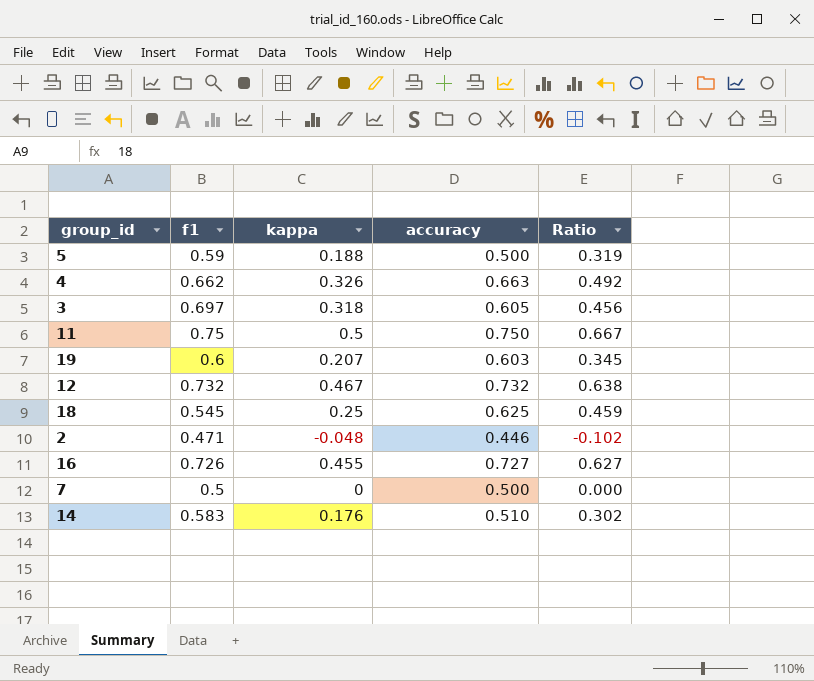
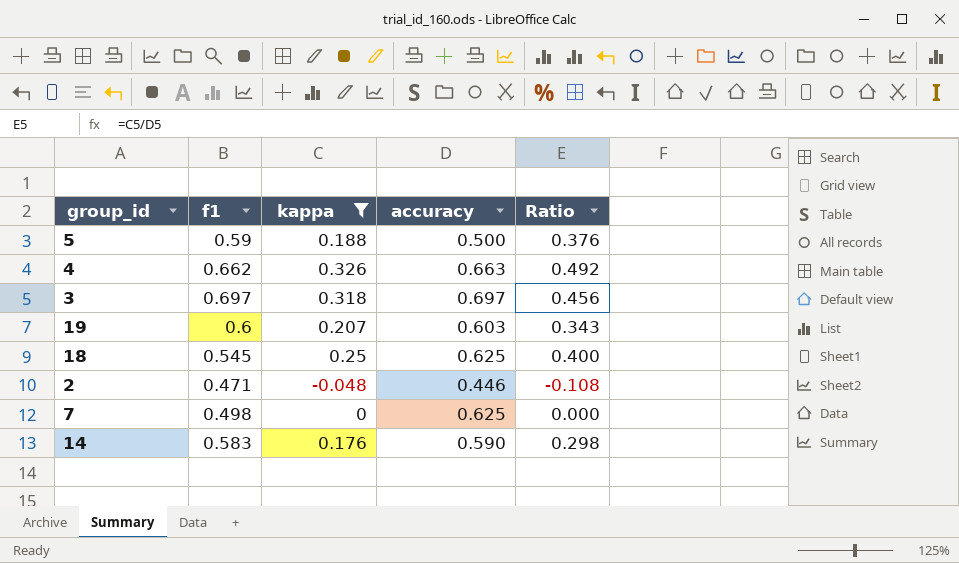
filter: none -> kappa <= 0.326
column Ratio | formula: [kappa] / [f1] -> [kappa] / [accuracy]
3 | accuracy: 0.605 -> 0.697
7 | f1: 0.5 -> 0.498
7 | accuracy: 0.500 -> 0.625
14 | accuracy: 0.510 -> 0.590

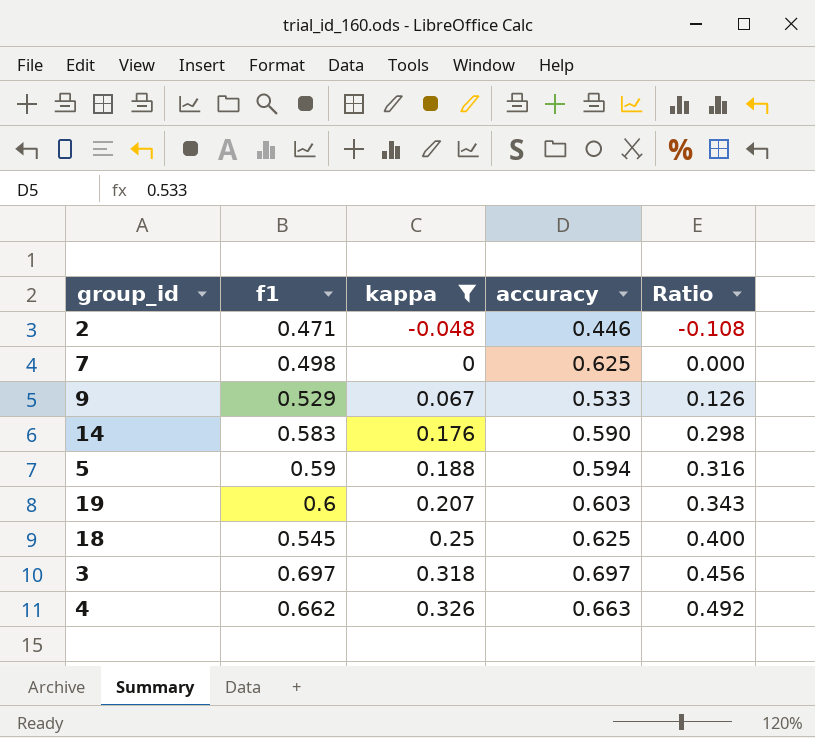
row order: none -> kappa ascending
row 9: none -> 0.529 | 0.067 | 0.533 | 0.126
5 | accuracy: 0.500 -> 0.594
5 | Ratio: 0.376 -> 0.316

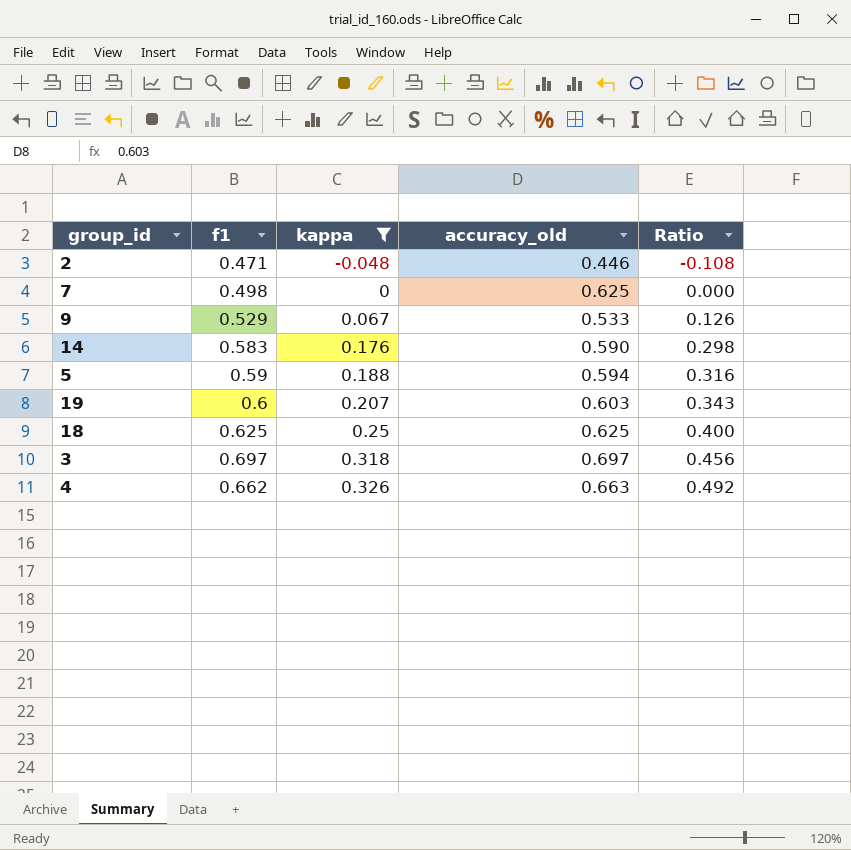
column name: accuracy -> accuracy_old
18 | f1: 0.545 -> 0.625

